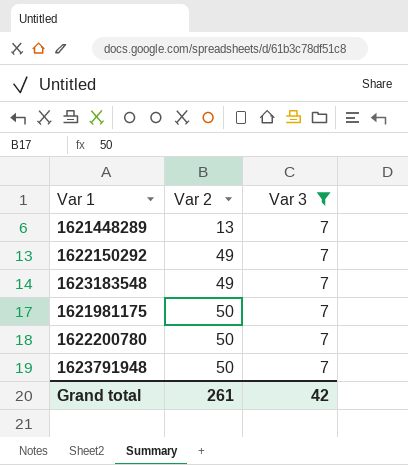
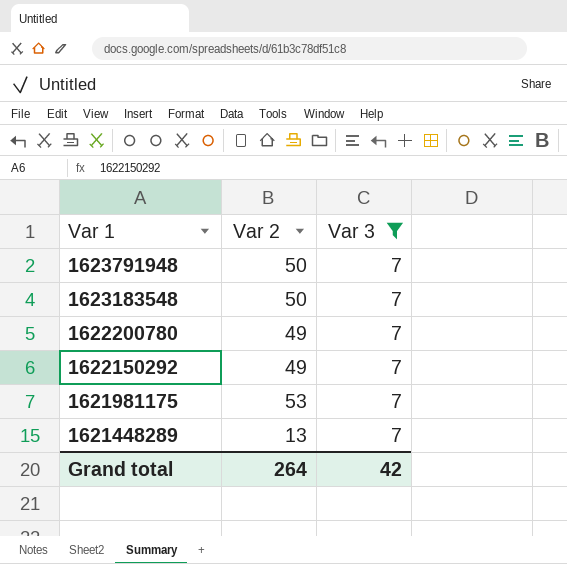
row order: Var 2 ascending -> Var 1 descending
1623183548 | Var 2: 49 -> 50
1622200780 | Var 2: 50 -> 49
1621981175 | Var 2: 50 -> 53
Grand total | Var 2: 261 -> 264

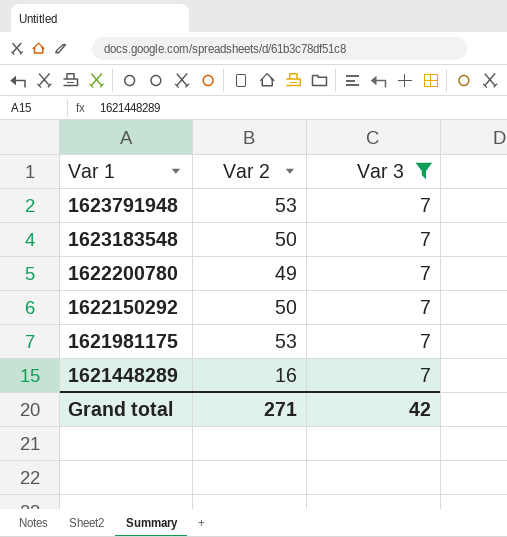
1623791948 | Var 2: 50 -> 53
1622150292 | Var 2: 49 -> 50
1621448289 | Var 2: 13 -> 16
Grand total | Var 2: 264 -> 271

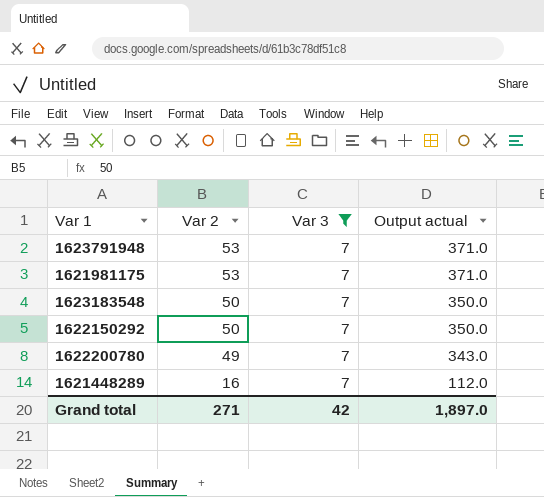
row order: Var 1 descending -> Var 2 descending
column Output actual | formula: none -> [Var 2] * [Var 3]

